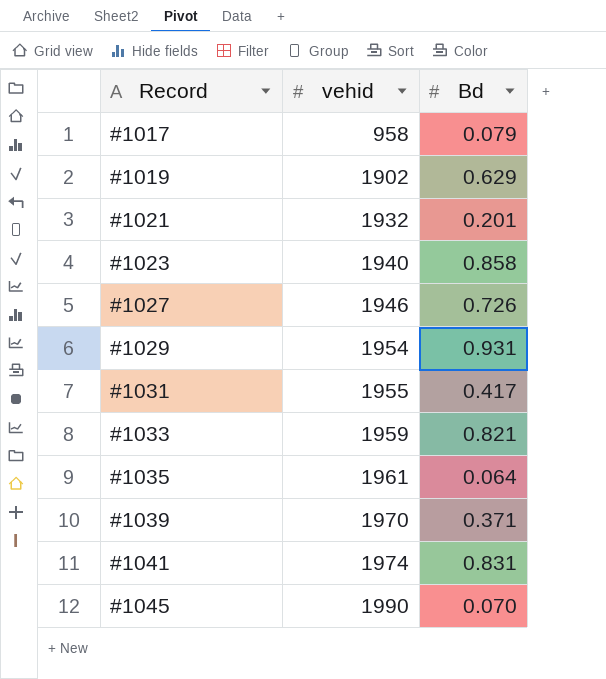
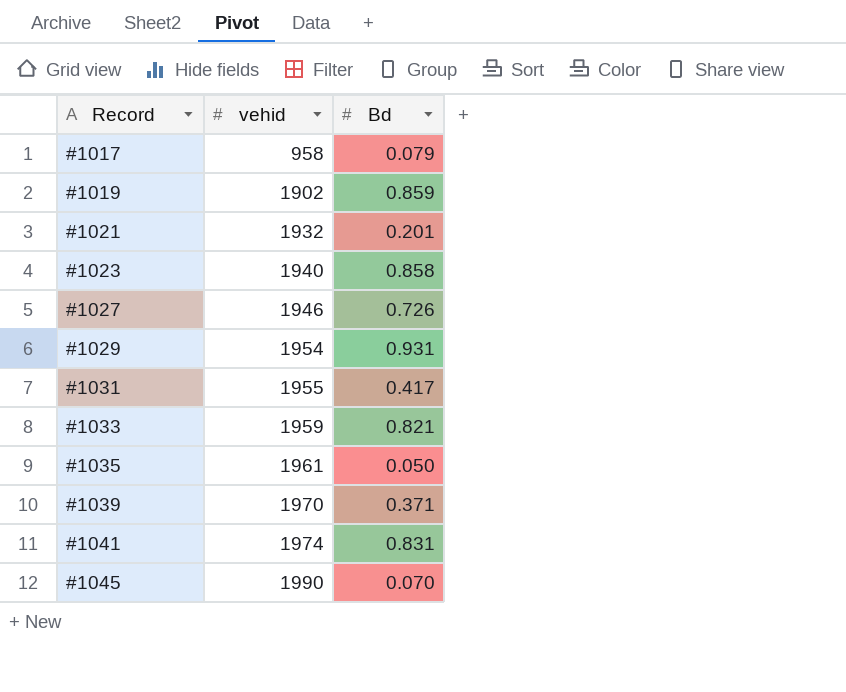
#1019 | Bd: 0.629 -> 0.859
#1035 | Bd: 0.064 -> 0.050

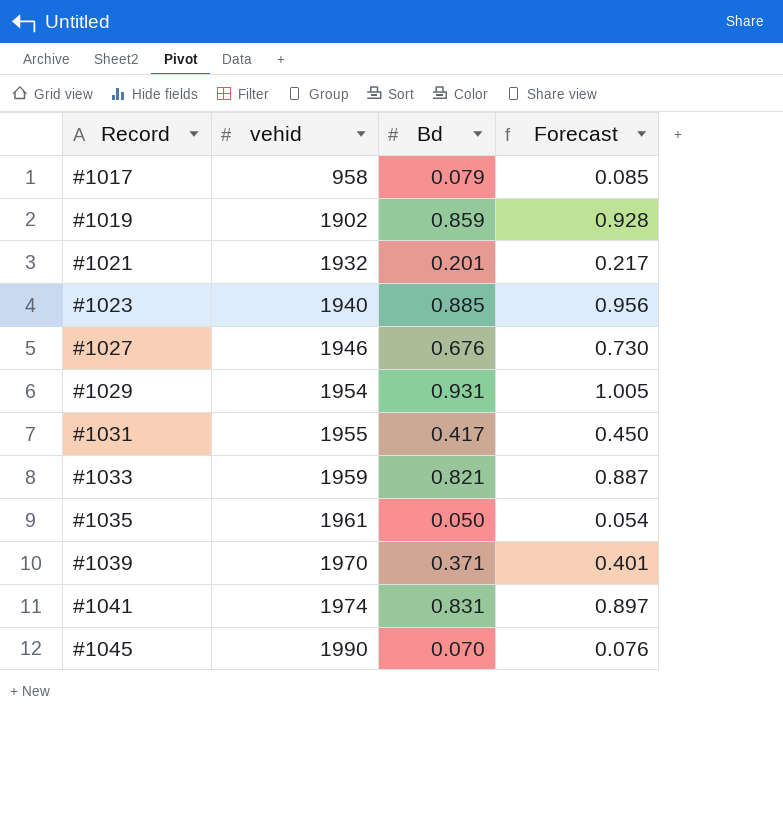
column Forecast | formula: none -> [Bd] * 1.08
#1023 | Bd: 0.858 -> 0.885
#1027 | Bd: 0.726 -> 0.676

